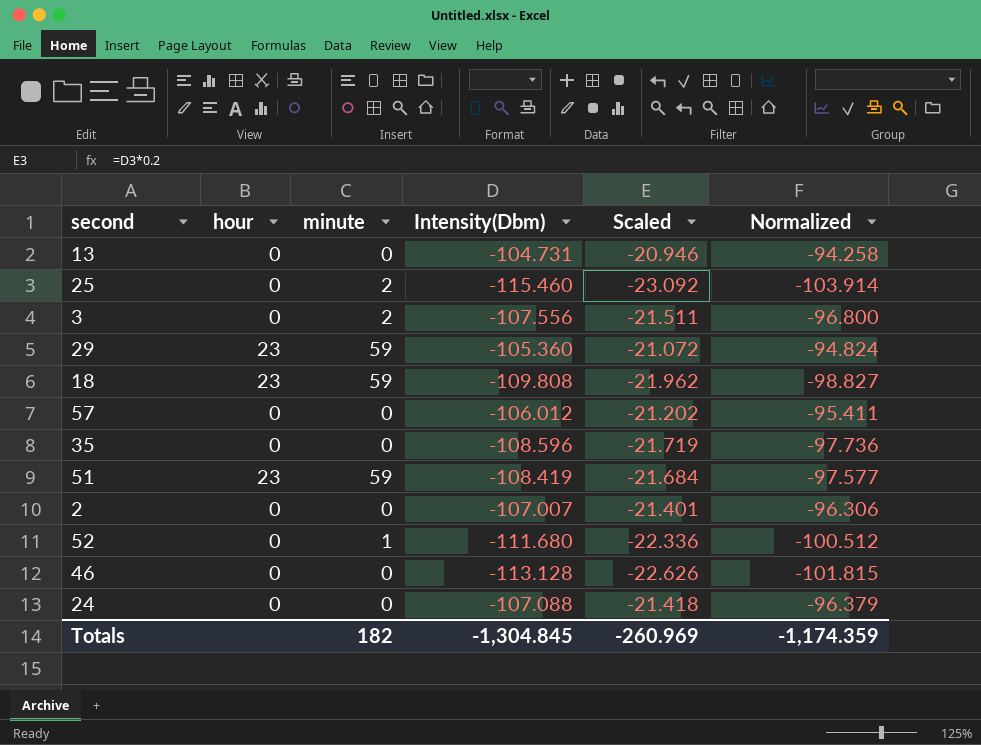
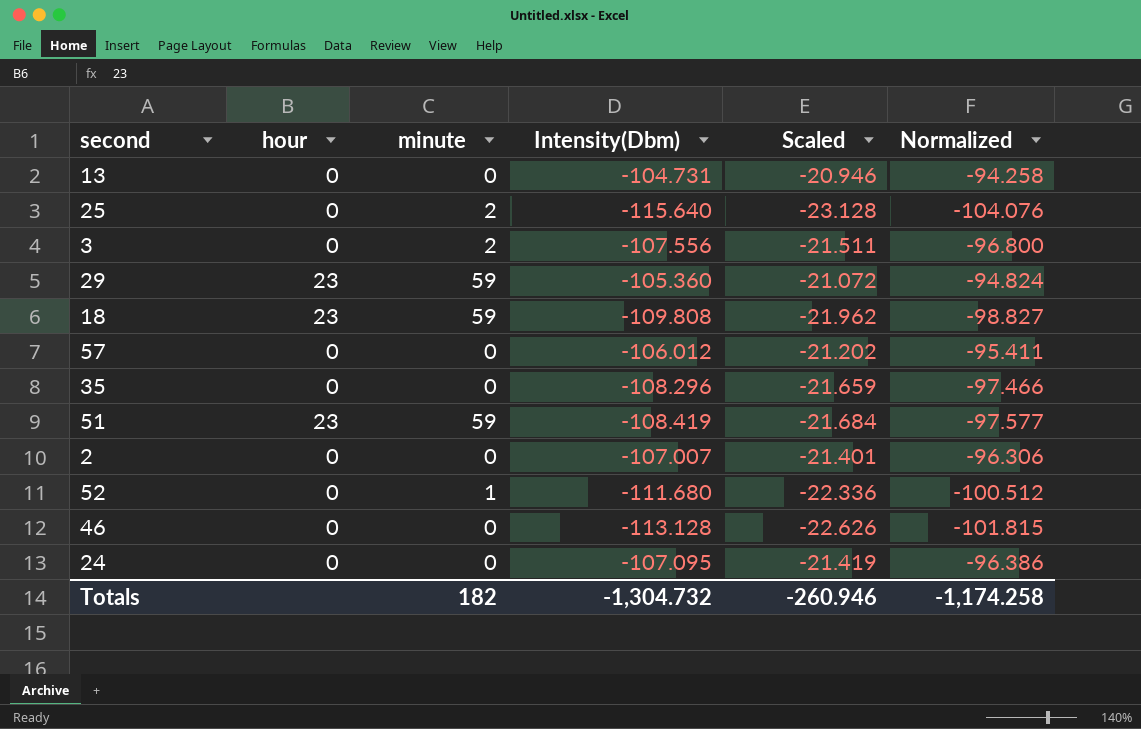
25 | Intensity(Dbm): -115.460 -> -115.640
25 | Scaled: -23.092 -> -23.128
25 | Normalized: -103.914 -> -104.076
35 | Intensity(Dbm): -108.596 -> -108.296
35 | Scaled: -21.719 -> -21.659
35 | Normalized: -97.736 -> -97.466
24 | Intensity(Dbm): -107.088 -> -107.095
24 | Scaled: -21.418 -> -21.419
24 | Normalized: -96.379 -> -96.386
Totals | Intensity(Dbm): -1,304.845 -> -1,304.732
Totals | Scaled: -260.969 -> -260.946
Totals | Normalized: -1,174.359 -> -1,174.258

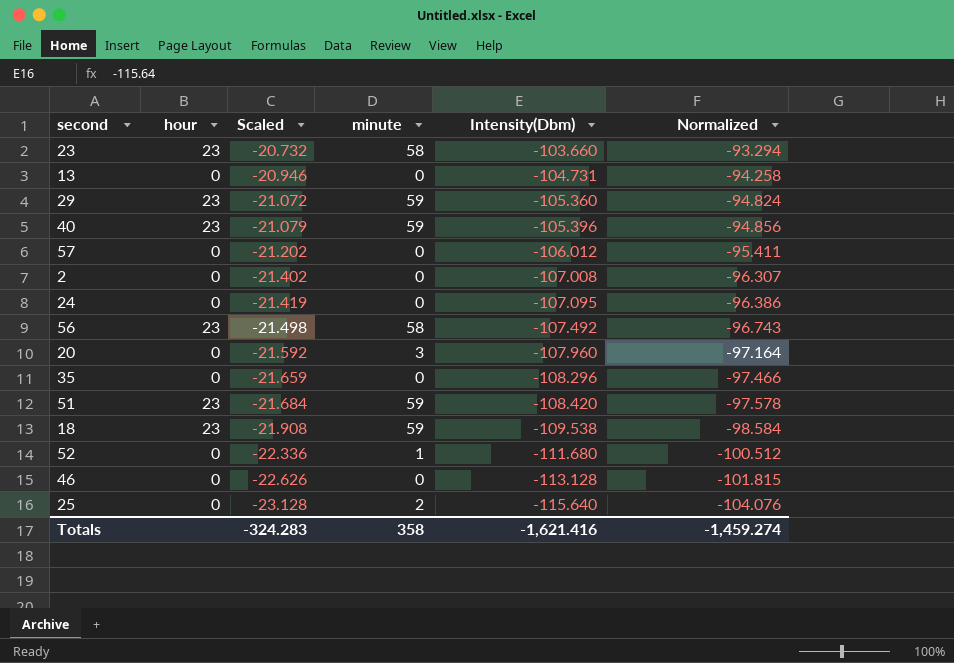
row order: none -> Scaled descending
column Scaled | position: 5 -> 3
row 3: 0 | 2 | -107.556 | -21.511 | -96.800 -> none
row 23: none -> 23 | -20.732 | 58 | -103.660 | -93.294
row 40: none -> 23 | -21.079 | 59 | -105.396 | -94.856
2 | Scaled: -21.401 -> -21.402
2 | Intensity(Dbm): -107.007 -> -107.008
2 | Normalized: -96.306 -> -96.307
row 56: none -> 23 | -21.498 | 58 | -107.492 | -96.743
row 20: none -> 0 | -21.592 | 3 | -107.960 | -97.164
51 | Intensity(Dbm): -108.419 -> -108.420
51 | Normalized: -97.577 -> -97.578
18 | Scaled: -21.962 -> -21.908
18 | Intensity(Dbm): -109.808 -> -109.538
18 | Normalized: -98.827 -> -98.584
Totals | Scaled: -260.946 -> -324.283
Totals | minute: 182 -> 358
Totals | Intensity(Dbm): -1,304.732 -> -1,621.416
Totals | Normalized: -1,174.258 -> -1,459.274

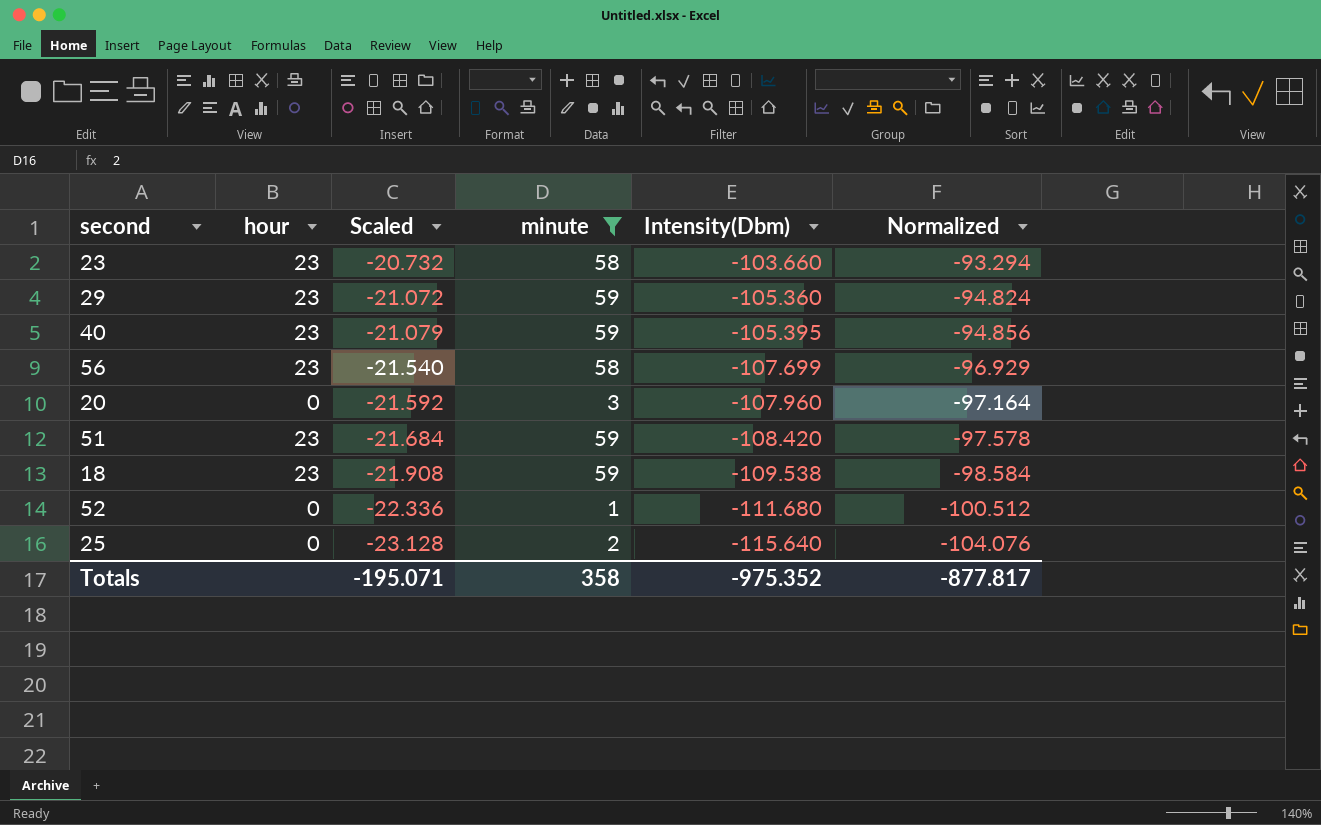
filter: none -> minute != 0
40 | Intensity(Dbm): -105.396 -> -105.395
56 | Scaled: -21.498 -> -21.540
56 | Intensity(Dbm): -107.492 -> -107.699
56 | Normalized: -96.743 -> -96.929
Totals | Scaled: -324.283 -> -195.071
Totals | Intensity(Dbm): -1,621.416 -> -975.352
Totals | Normalized: -1,459.274 -> -877.817

